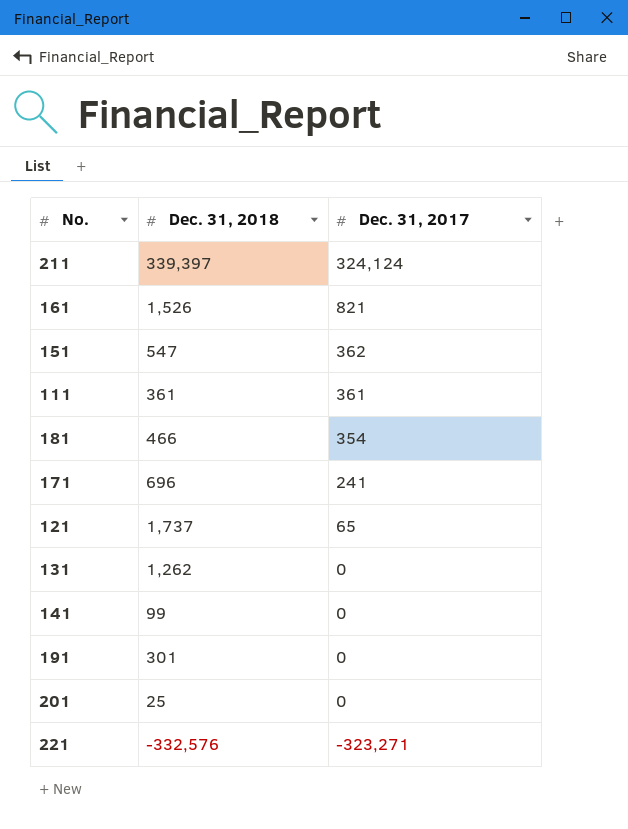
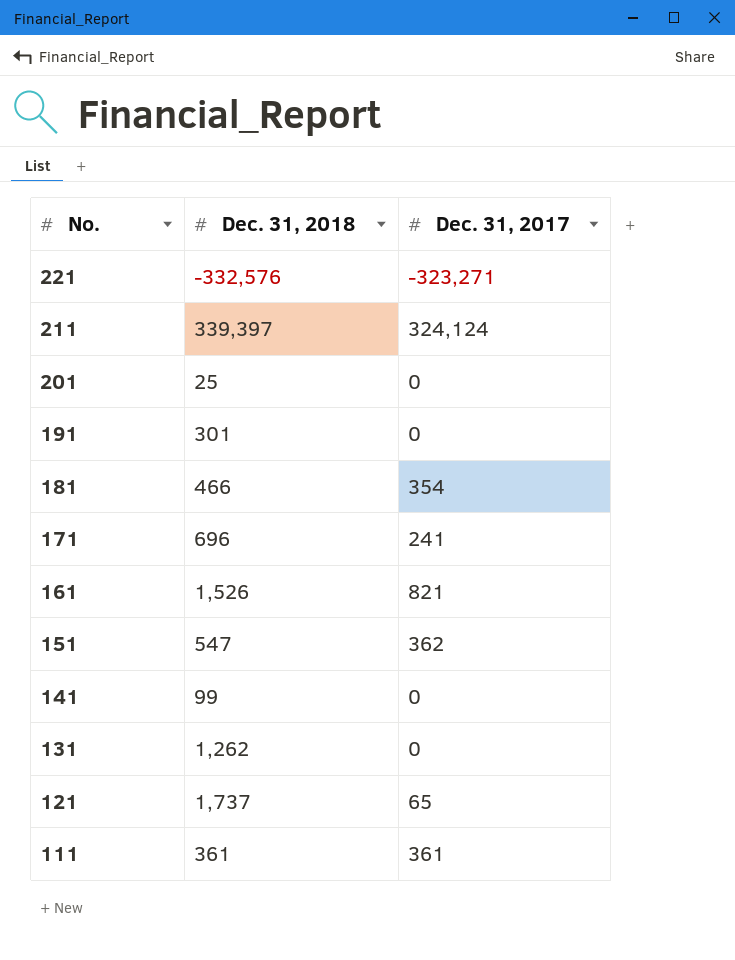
row order: Dec. 31, 2017 descending -> No. descending

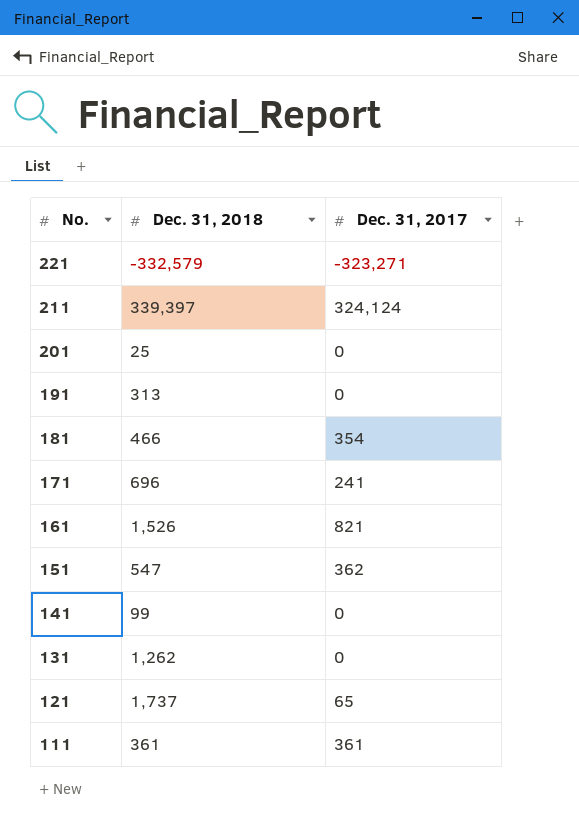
221 | Dec. 31, 2018: -332,576 -> -332,579
191 | Dec. 31, 2018: 301 -> 313

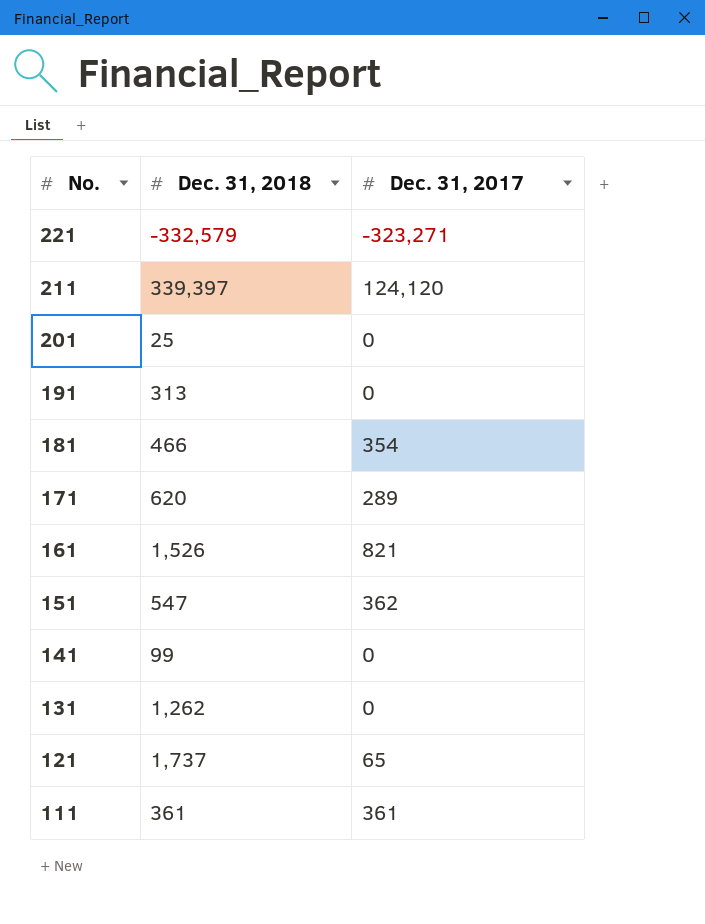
211 | Dec. 31, 2017: 324,124 -> 124,120
171 | Dec. 31, 2018: 696 -> 620
171 | Dec. 31, 2017: 241 -> 289

